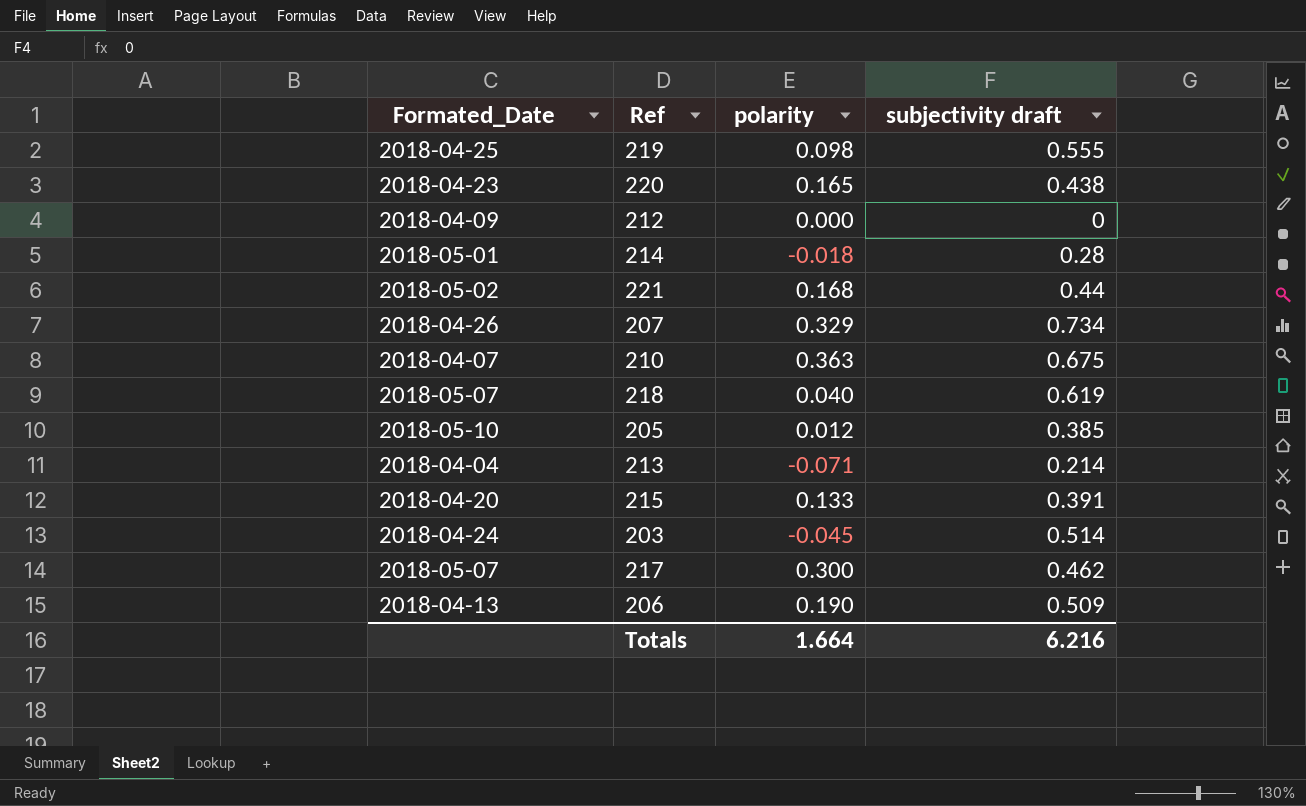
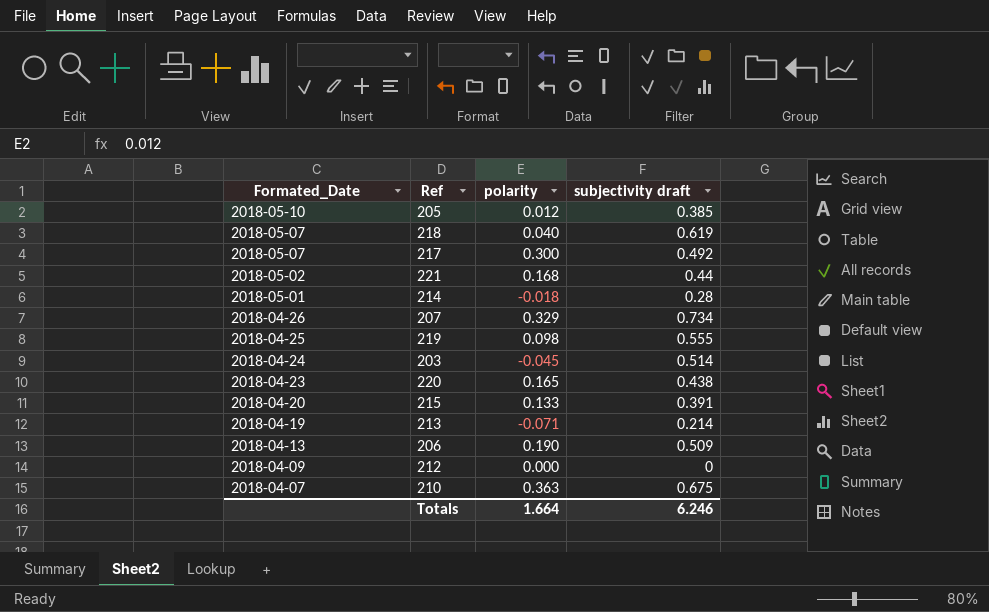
row order: none -> Formated_Date descending
217 | subjectivity draft: 0.462 -> 0.492
213 | Formated_Date: 2018-04-04 -> 2018-04-19
Totals | subjectivity draft: 6.216 -> 6.246

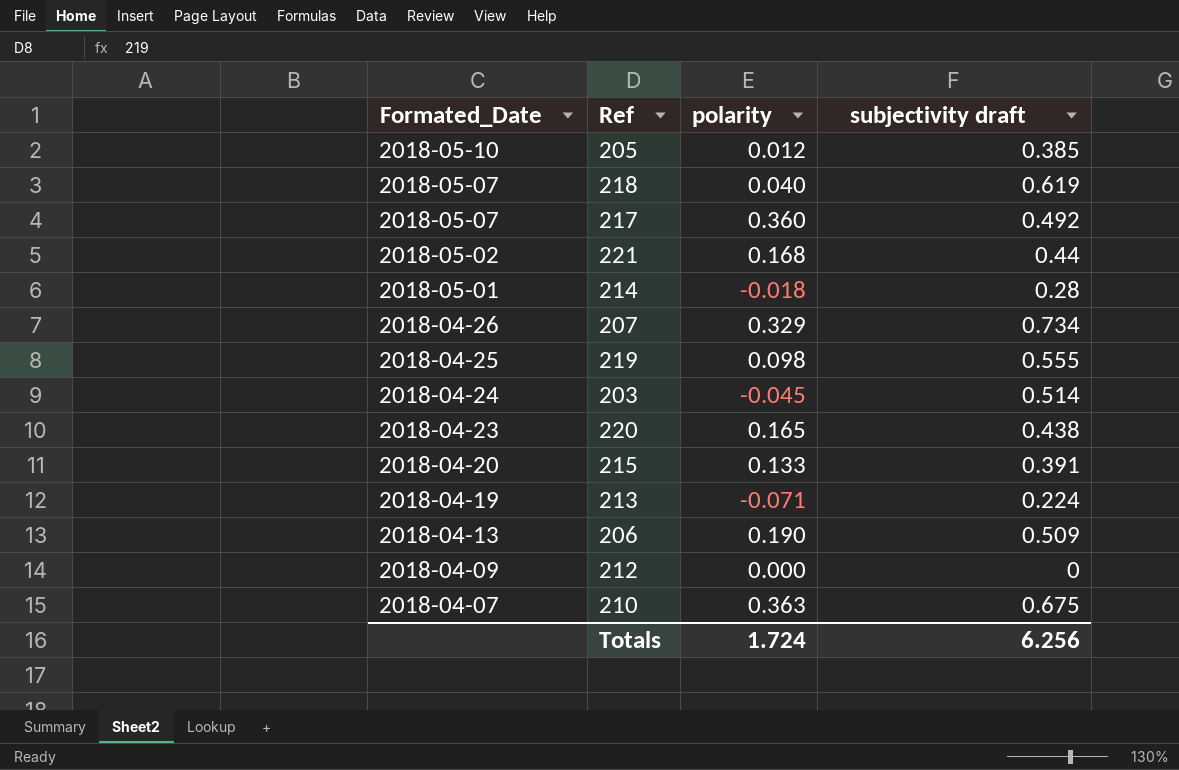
217 | polarity: 0.300 -> 0.360
213 | subjectivity draft: 0.214 -> 0.224
Totals | polarity: 1.664 -> 1.724
Totals | subjectivity draft: 6.246 -> 6.256

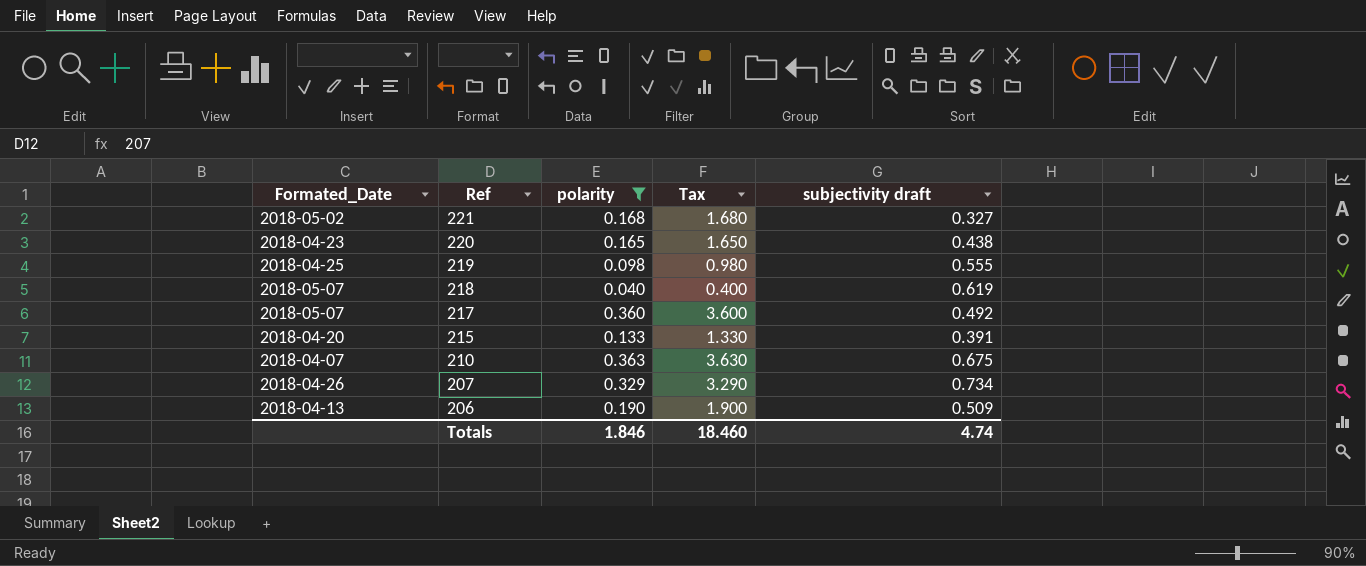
filter: none -> polarity >= 0.040
row order: Formated_Date descending -> Ref descending
column Tax | formula: none -> [polarity] * 10
221 | subjectivity draft: 0.44 -> 0.327
Totals | polarity: 1.724 -> 1.846
Totals | subjectivity draft: 6.256 -> 4.74

